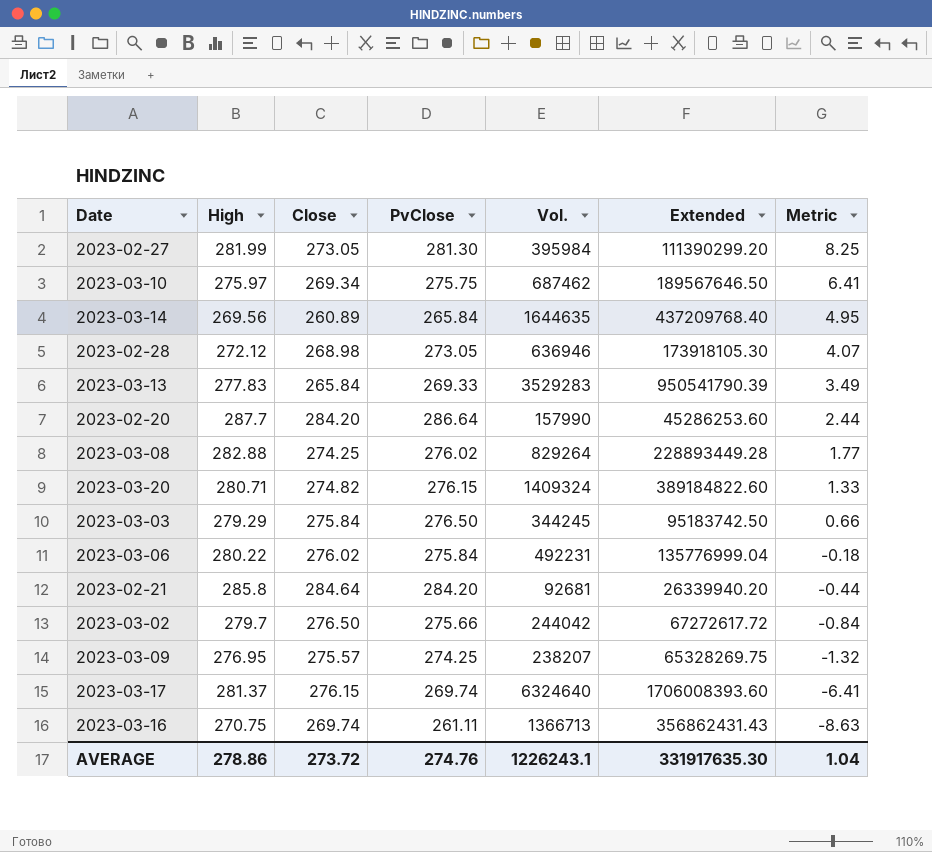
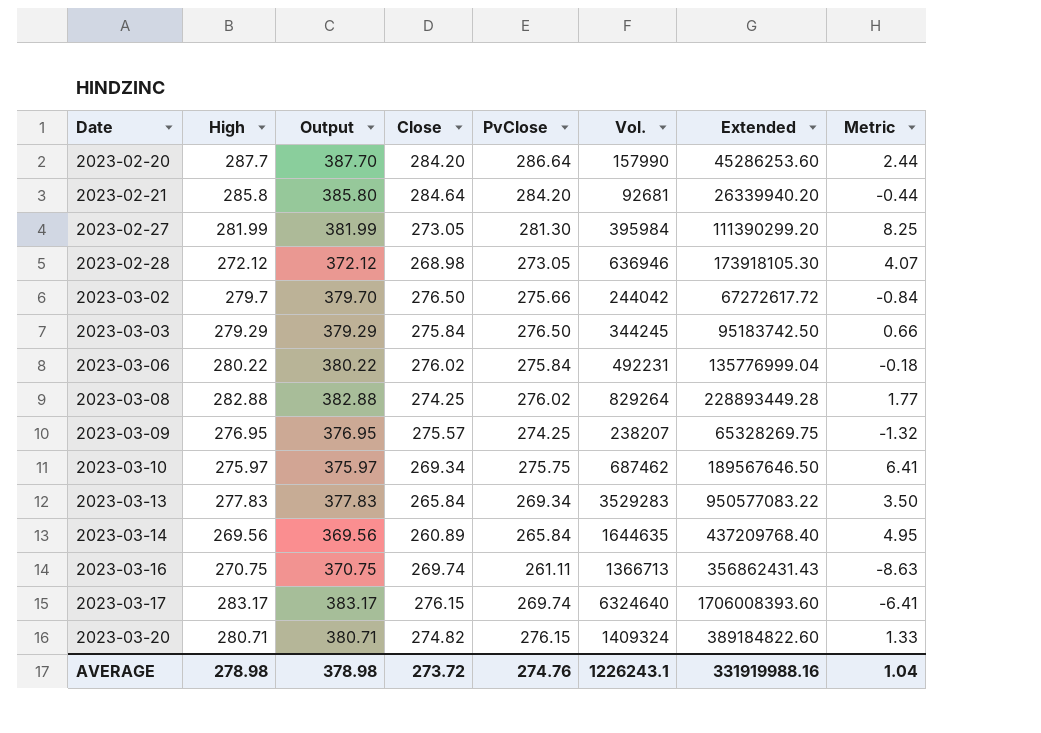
row order: Metric descending -> Date ascending
column Output | formula: none -> [High] + 100
2023-03-13 | PvClose: 269.33 -> 269.34
2023-03-13 | Extended: 950541790.39 -> 950577083.22
2023-03-13 | Metric: 3.49 -> 3.50
2023-03-17 | High: 281.37 -> 283.17
AVERAGE | High: 278.86 -> 278.98
AVERAGE | Extended: 331917635.30 -> 331919988.16

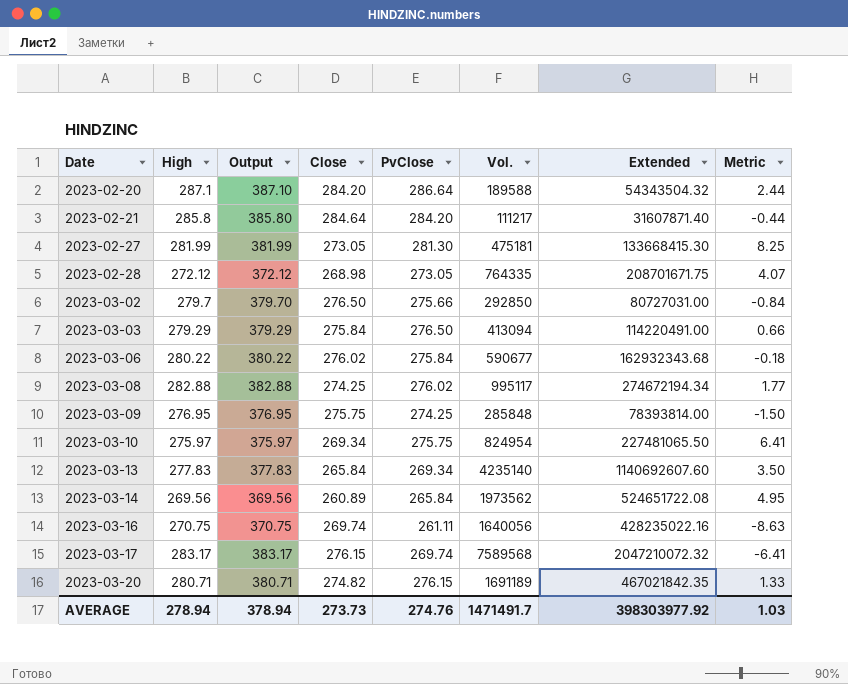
2023-02-20 | High: 287.7 -> 287.1
2023-02-20 | Output: 387.70 -> 387.10
2023-02-20 | Vol.: 157990 -> 189588
2023-02-20 | Extended: 45286253.60 -> 54343504.32
2023-02-21 | Vol.: 92681 -> 111217
2023-02-21 | Extended: 26339940.20 -> 31607871.40
2023-02-27 | Vol.: 395984 -> 475181
2023-02-27 | Extended: 111390299.20 -> 133668415.30
2023-02-28 | Vol.: 636946 -> 764335
2023-02-28 | Extended: 173918105.30 -> 208701671.75
2023-03-02 | Vol.: 244042 -> 292850
2023-03-02 | Extended: 67272617.72 -> 80727031.00
2023-03-03 | Vol.: 344245 -> 413094
2023-03-03 | Extended: 95183742.50 -> 114220491.00
2023-03-06 | Vol.: 492231 -> 590677
2023-03-06 | Extended: 135776999.04 -> 162932343.68
2023-03-08 | Vol.: 829264 -> 995117
2023-03-08 | Extended: 228893449.28 -> 274672194.34
2023-03-09 | Close: 275.57 -> 275.75
2023-03-09 | Vol.: 238207 -> 285848
2023-03-09 | Extended: 65328269.75 -> 78393814.00
2023-03-09 | Metric: -1.32 -> -1.50
2023-03-10 | Vol.: 687462 -> 824954
2023-03-10 | Extended: 189567646.50 -> 227481065.50
2023-03-13 | Vol.: 3529283 -> 4235140
2023-03-13 | Extended: 950577083.22 -> 1140692607.60
2023-03-14 | Vol.: 1644635 -> 1973562
2023-03-14 | Extended: 437209768.40 -> 524651722.08
2023-03-16 | Vol.: 1366713 -> 1640056
2023-03-16 | Extended: 356862431.43 -> 428235022.16
2023-03-17 | Vol.: 6324640 -> 7589568
2023-03-17 | Extended: 1706008393.60 -> 2047210072.32
2023-03-20 | Vol.: 1409324 -> 1691189
2023-03-20 | Extended: 389184822.60 -> 467021842.35
AVERAGE | High: 278.98 -> 278.94
AVERAGE | Output: 378.98 -> 378.94
AVERAGE | Close: 273.72 -> 273.73
AVERAGE | Vol.: 1226243.1 -> 1471491.7
AVERAGE | Extended: 331919988.16 -> 398303977.92
AVERAGE | Metric: 1.04 -> 1.03

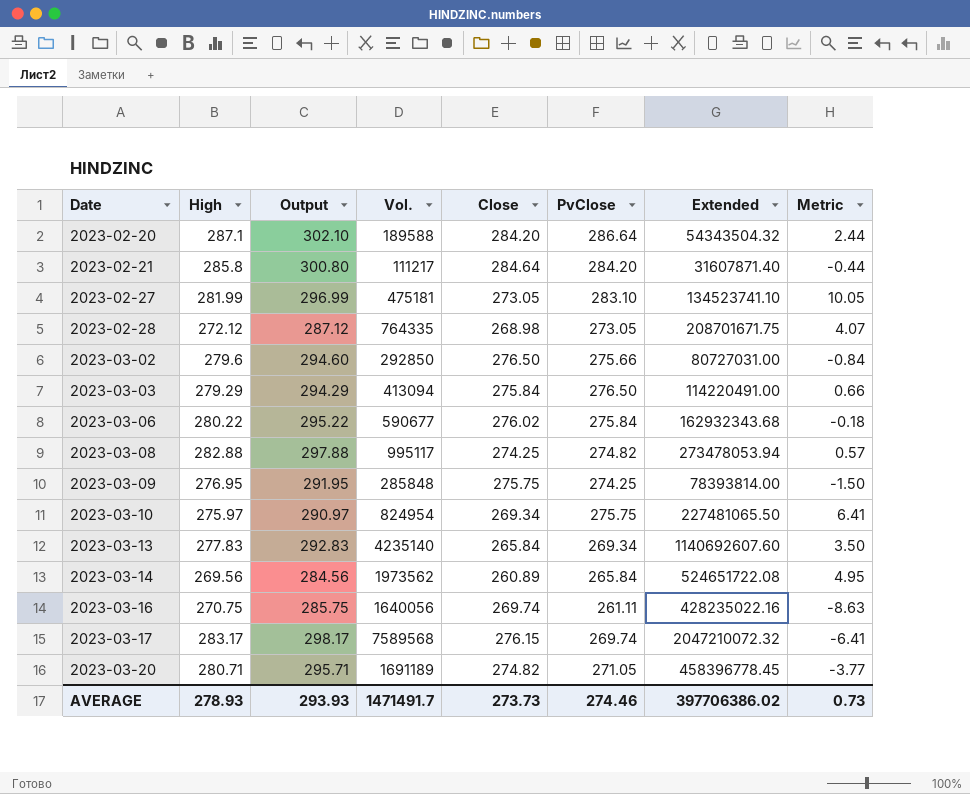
column Output | formula: [High] + 100 -> [High] + 15
column Vol. | position: 6 -> 4
2023-02-27 | PvClose: 281.30 -> 283.10
2023-02-27 | Extended: 133668415.30 -> 134523741.10
2023-02-27 | Metric: 8.25 -> 10.05
2023-03-02 | High: 279.7 -> 279.6
2023-03-08 | PvClose: 276.02 -> 274.82
2023-03-08 | Extended: 274672194.34 -> 273478053.94
2023-03-08 | Metric: 1.77 -> 0.57
2023-03-20 | PvClose: 276.15 -> 271.05
2023-03-20 | Extended: 467021842.35 -> 458396778.45
2023-03-20 | Metric: 1.33 -> -3.77
AVERAGE | High: 278.94 -> 278.93
AVERAGE | Output: 378.94 -> 293.93
AVERAGE | PvClose: 274.76 -> 274.46
AVERAGE | Extended: 398303977.92 -> 397706386.02
AVERAGE | Metric: 1.03 -> 0.73

